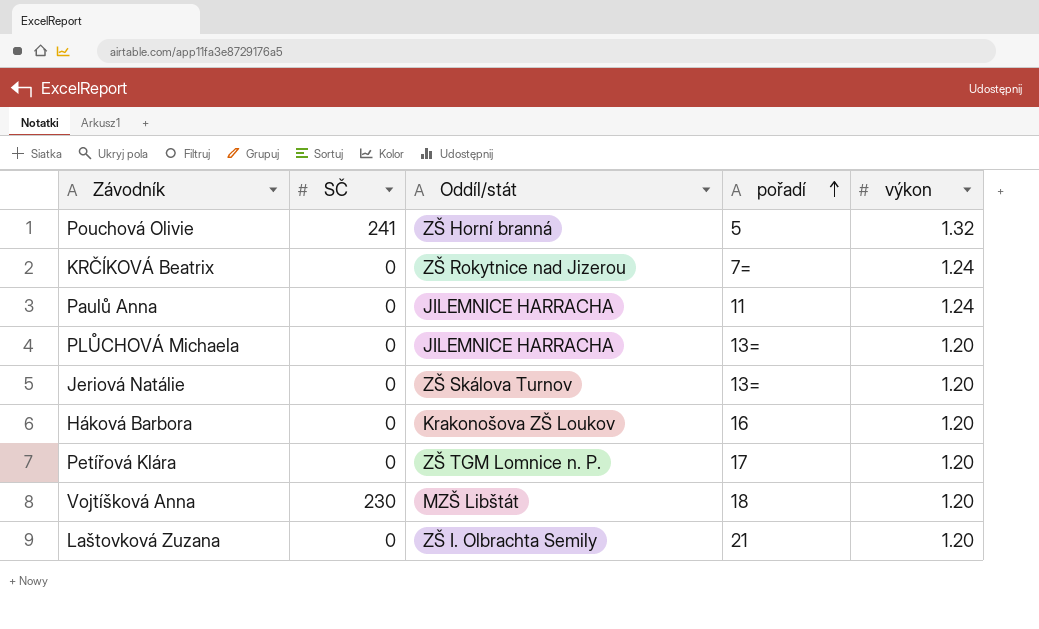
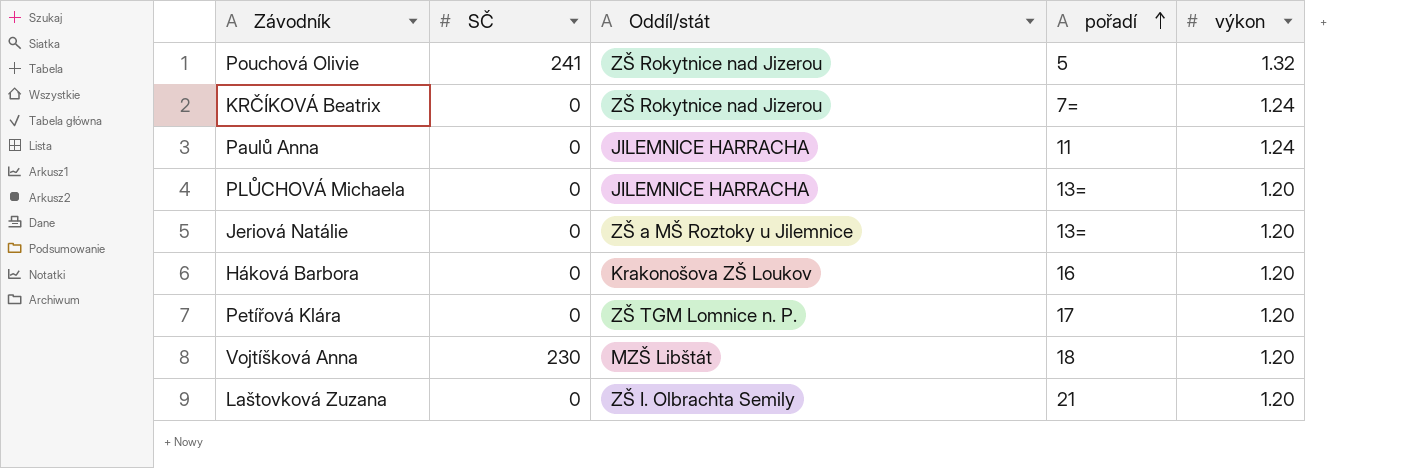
Pouchová Olivie | Oddíl/stát: ZŠ Horní branná -> ZŠ Rokytnice nad Jizerou
Jeriová Natálie | Oddíl/stát: ZŠ Skálova Turnov -> ZŠ a MŠ Roztoky u Jilemnice

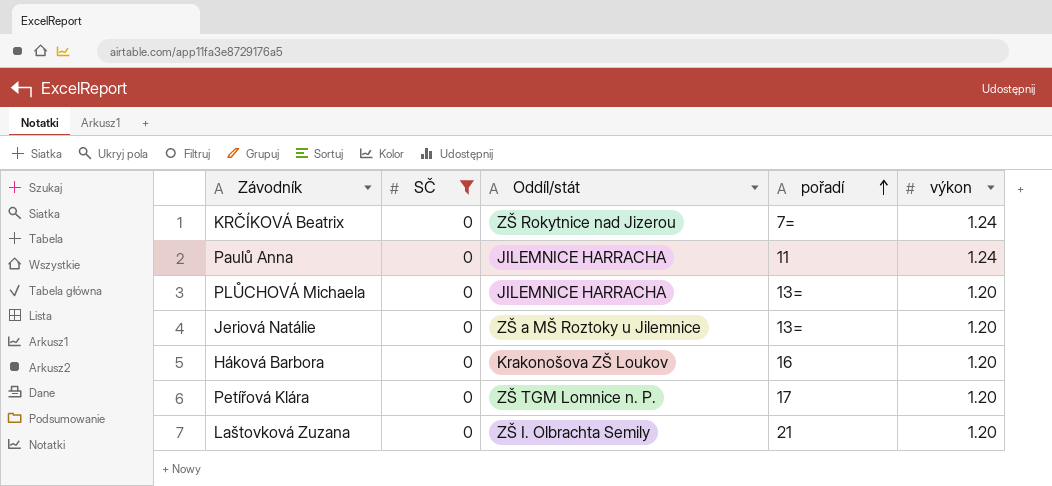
filter: none -> SČ = 0

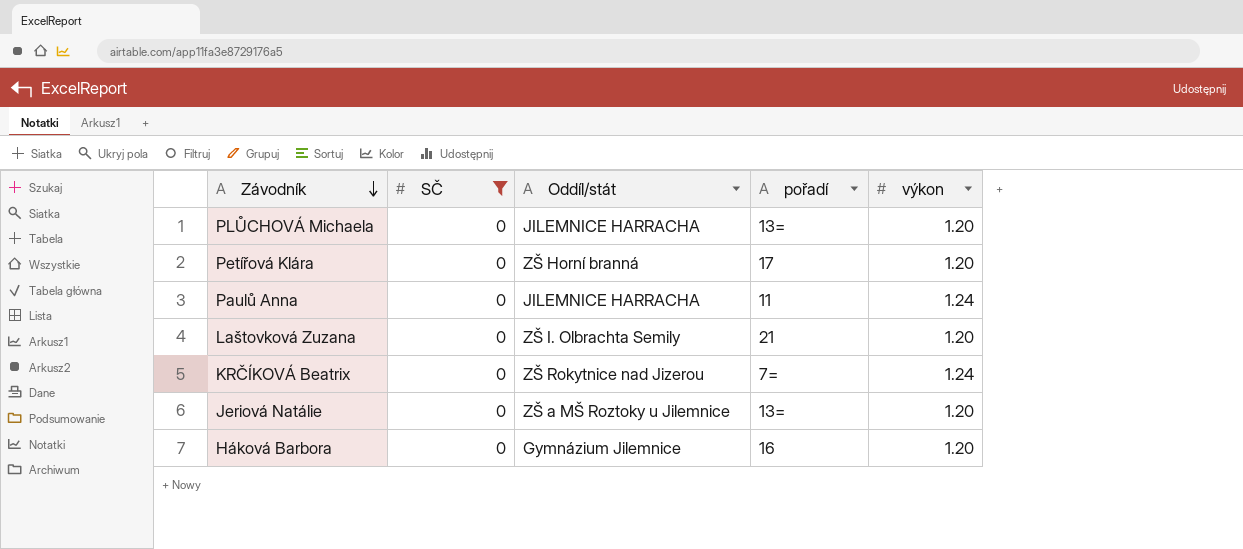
row order: pořadí ascending -> Závodník descending
Petířová Klára | Oddíl/stát: ZŠ TGM Lomnice n. P. -> ZŠ Horní branná
Háková Barbora | Oddíl/stát: Krakonošova ZŠ Loukov -> Gymnázium Jilemnice

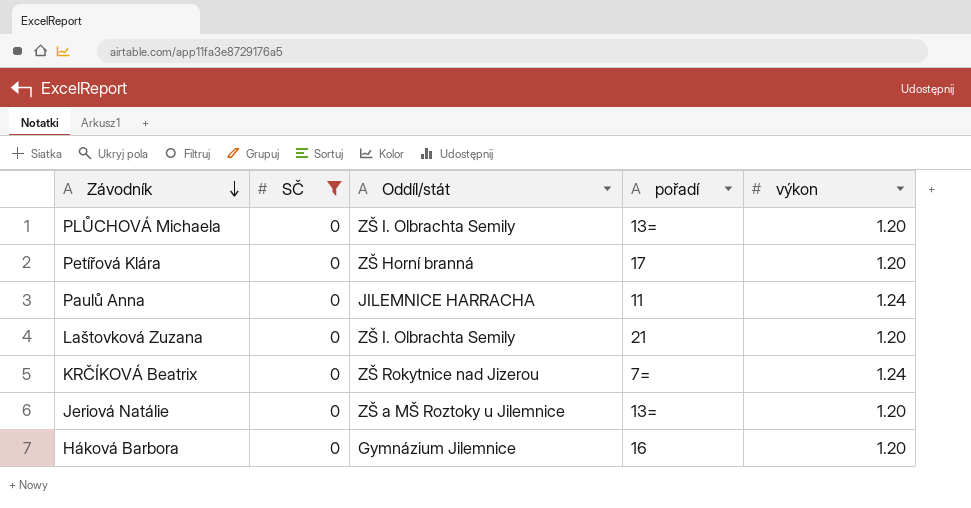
PLŮCHOVÁ Michaela | Oddíl/stát: JILEMNICE HARRACHA -> ZŠ I. Olbrachta Semily

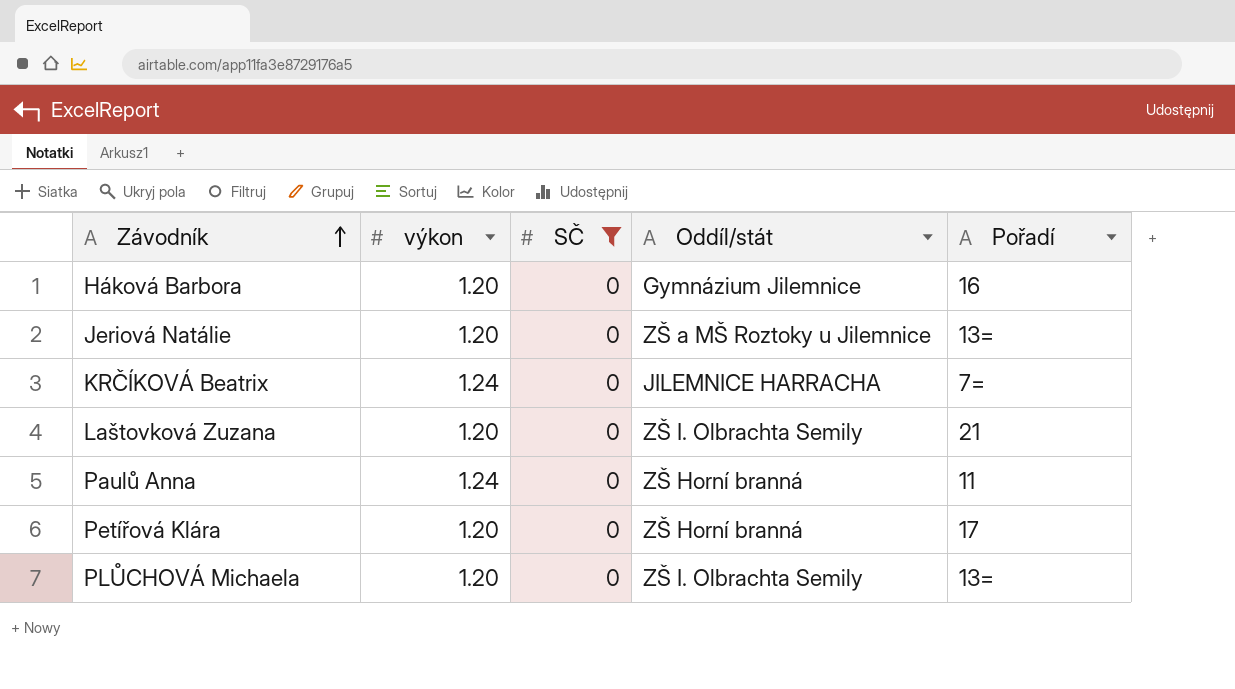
row order: Závodník descending -> Závodník ascending
column výkon | position: 5 -> 2
column name: pořadí -> Pořadí
KRČÍKOVÁ Beatrix | Oddíl/stát: ZŠ Rokytnice nad Jizerou -> JILEMNICE HARRACHA
Paulů Anna | Oddíl/stát: JILEMNICE HARRACHA -> ZŠ Horní branná

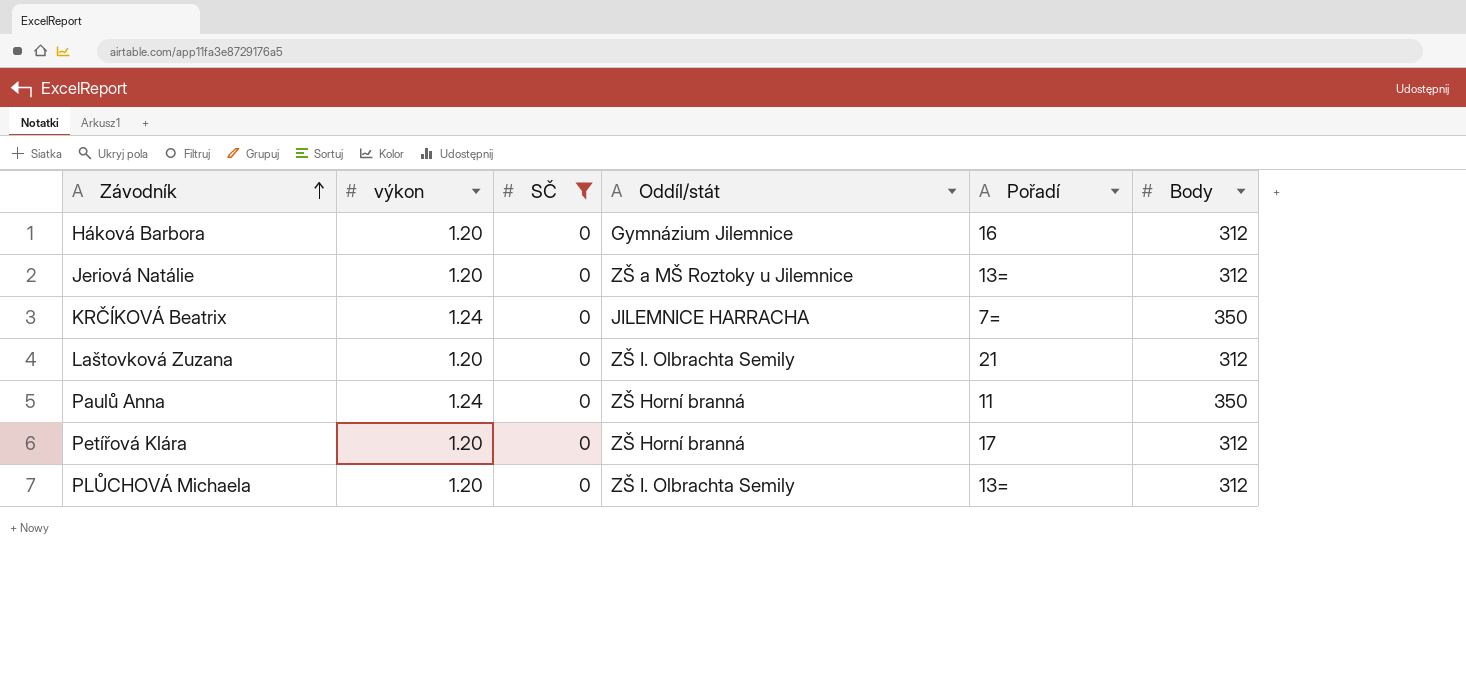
column Body | position: none -> 6

